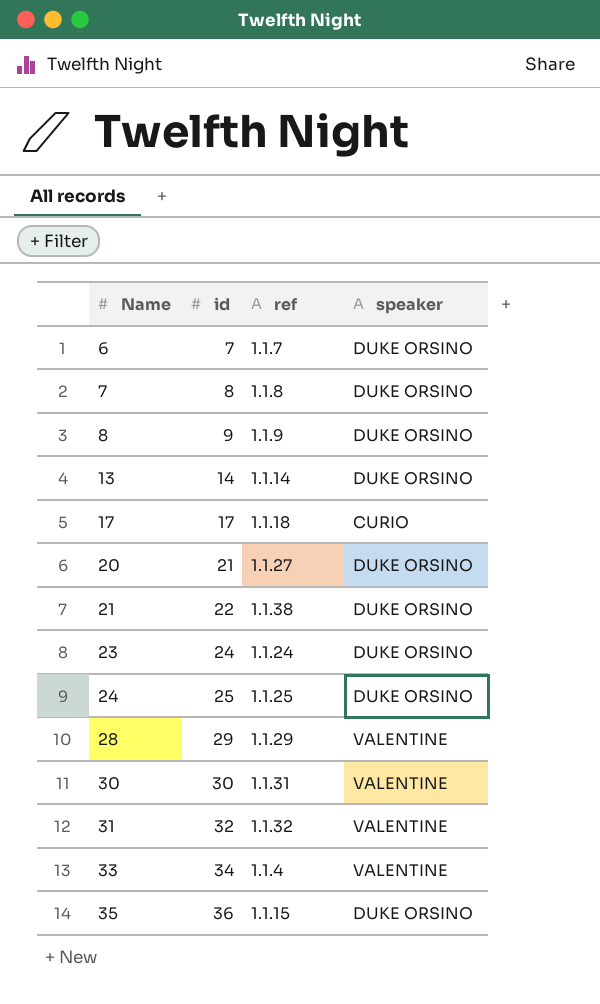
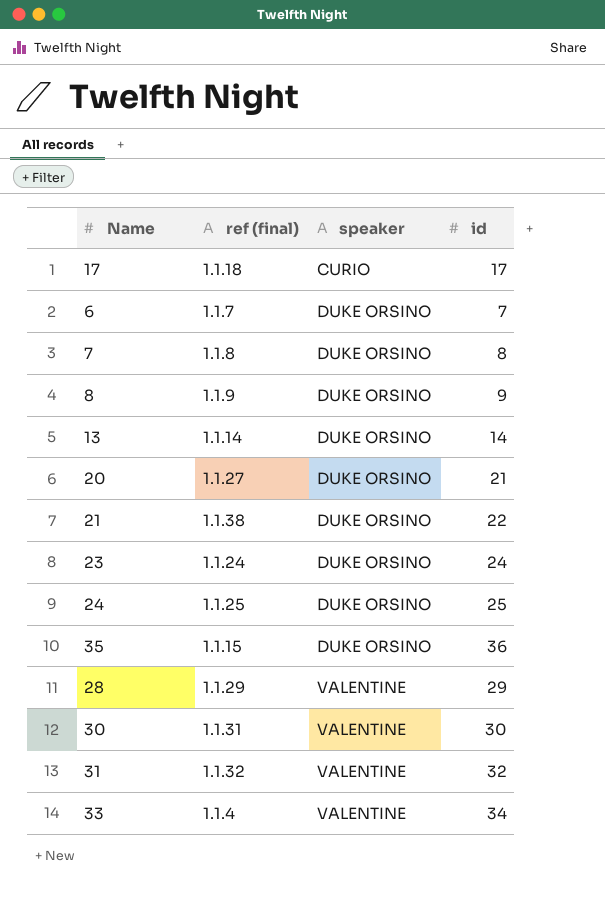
row order: Name ascending -> speaker ascending
column name: ref -> ref (final)
column id | position: 2 -> 4

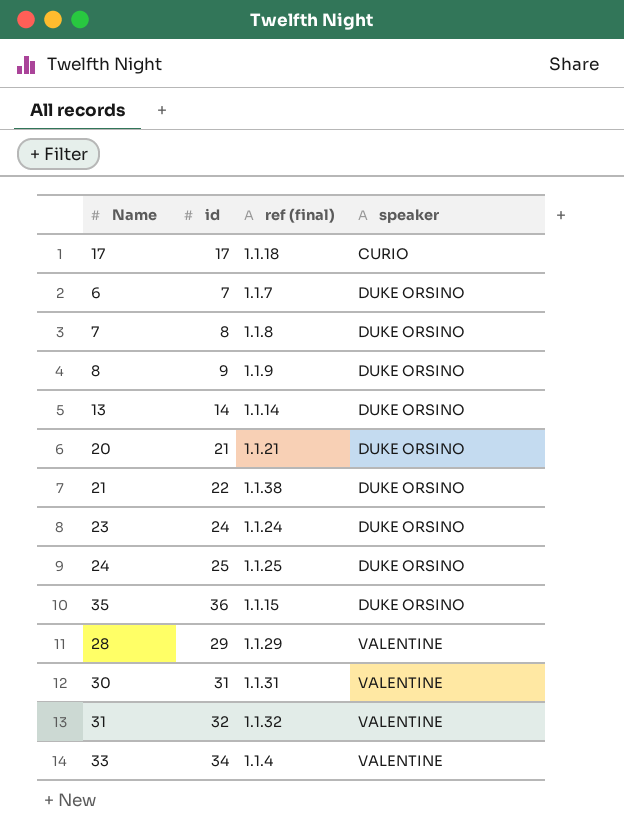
column id | position: 4 -> 2
20 | ref (final): 1.1.27 -> 1.1.21
30 | id: 30 -> 31

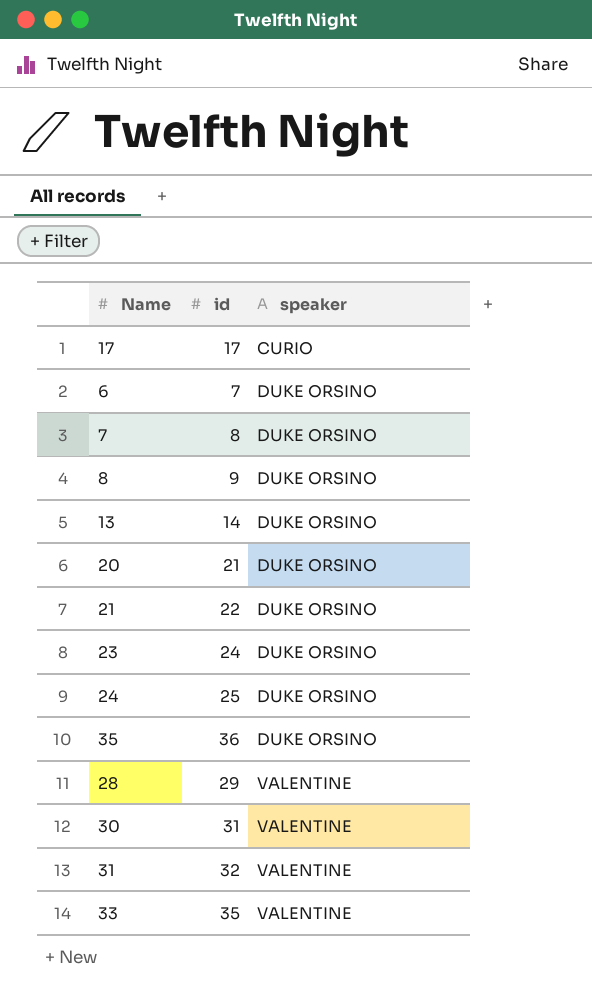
column ref (final) | position: 3 -> none
33 | id: 34 -> 35

